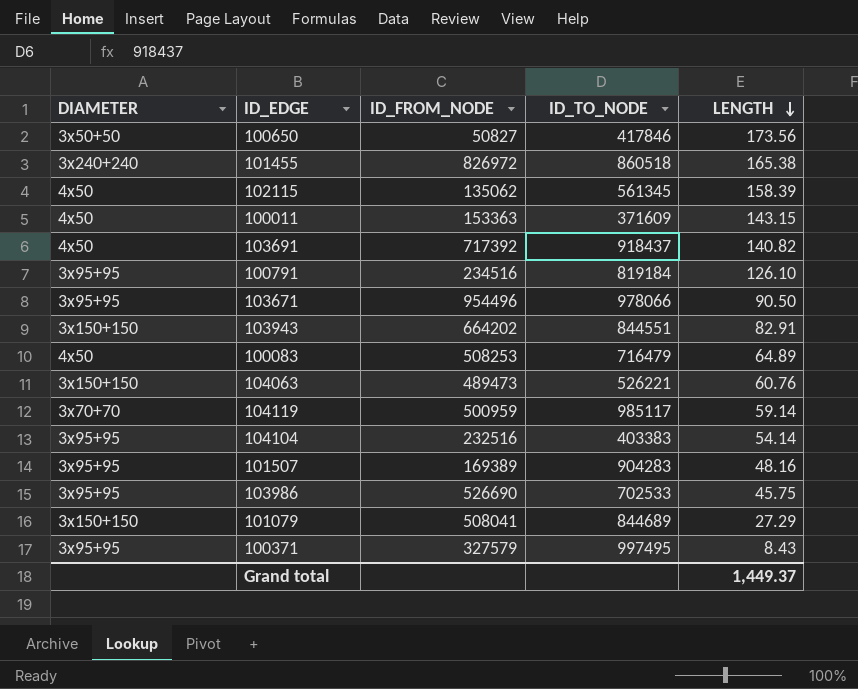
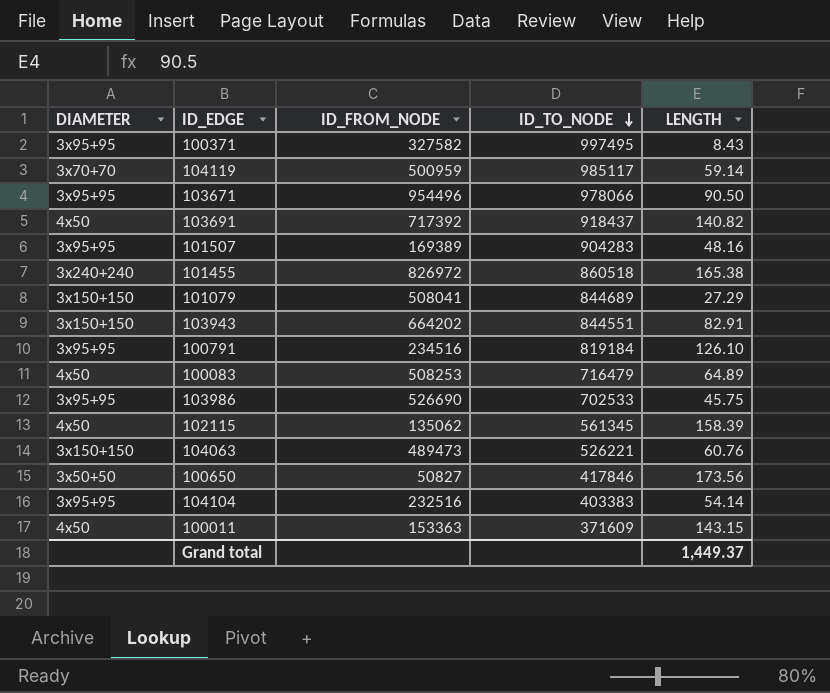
row order: LENGTH descending -> ID_TO_NODE descending
100371 | ID_FROM_NODE: 327579 -> 327582

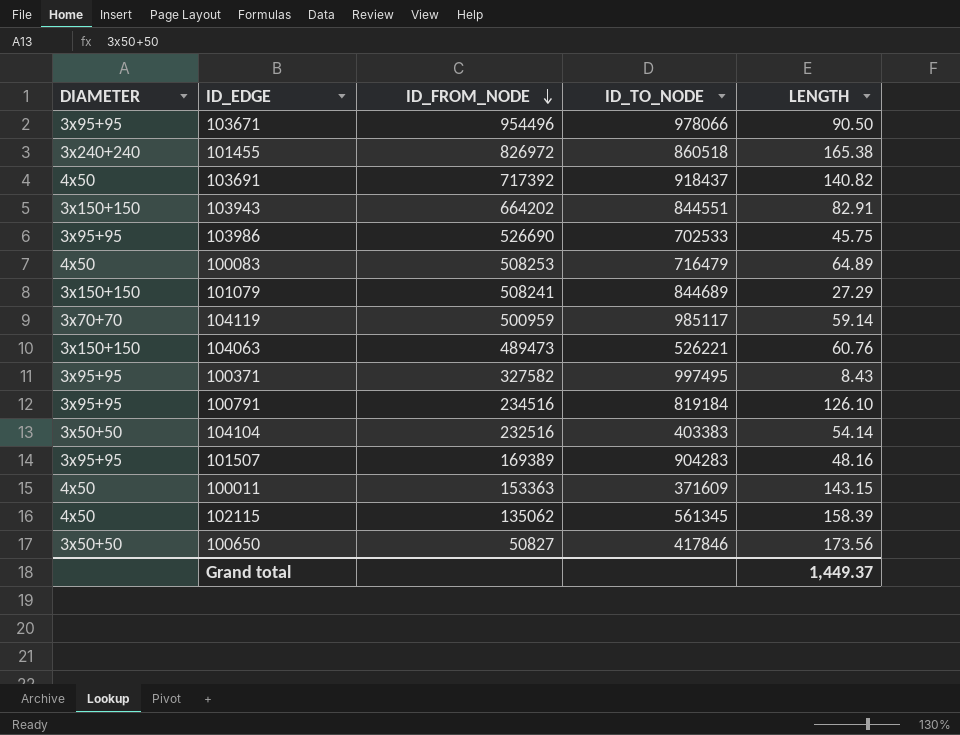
row order: ID_TO_NODE descending -> ID_FROM_NODE descending
101079 | ID_FROM_NODE: 508041 -> 508241
104104 | DIAMETER: 3x95+95 -> 3x50+50

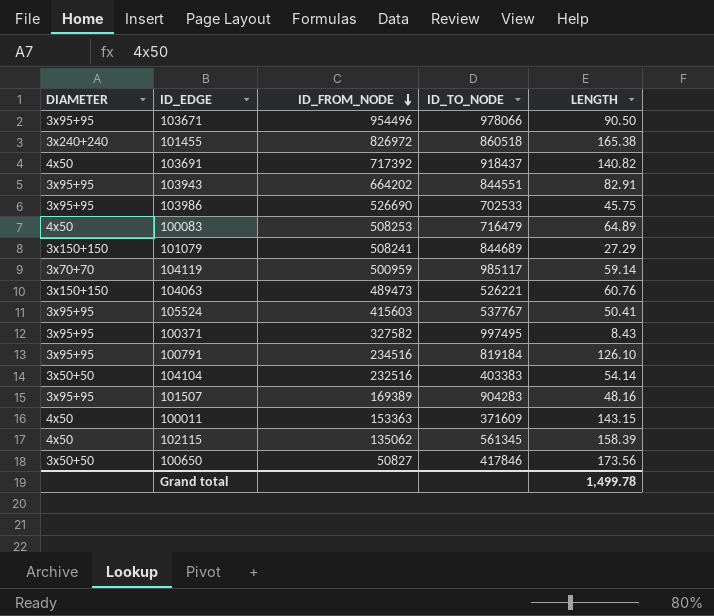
103943 | DIAMETER: 3x150+150 -> 3x95+95
row 105524: none -> 3x95+95 | 415603 | 537767 | 50.41
Grand total | LENGTH: 1,449.37 -> 1,499.78

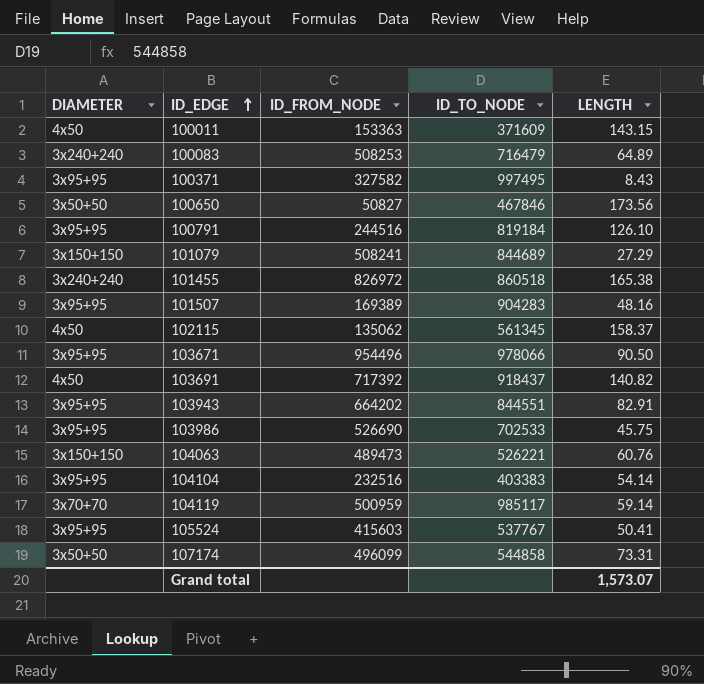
row order: ID_FROM_NODE descending -> ID_EDGE ascending
100083 | DIAMETER: 4x50 -> 3x240+240
100650 | ID_TO_NODE: 417846 -> 467846
100791 | ID_FROM_NODE: 234516 -> 244516
102115 | LENGTH: 158.39 -> 158.37
104104 | DIAMETER: 3x50+50 -> 3x95+95
row 107174: none -> 3x50+50 | 496099 | 544858 | 73.31
Grand total | LENGTH: 1,499.78 -> 1,573.07

